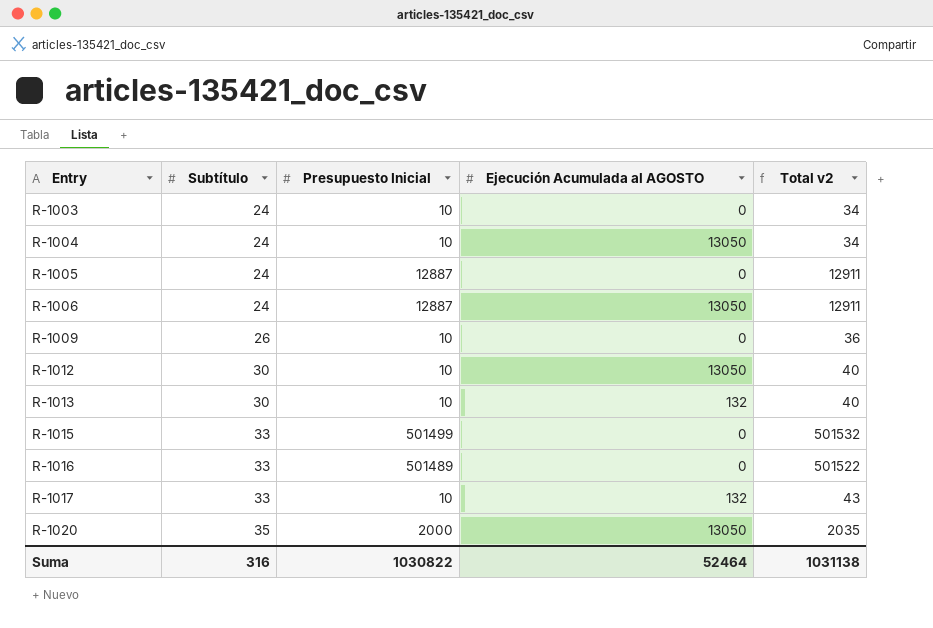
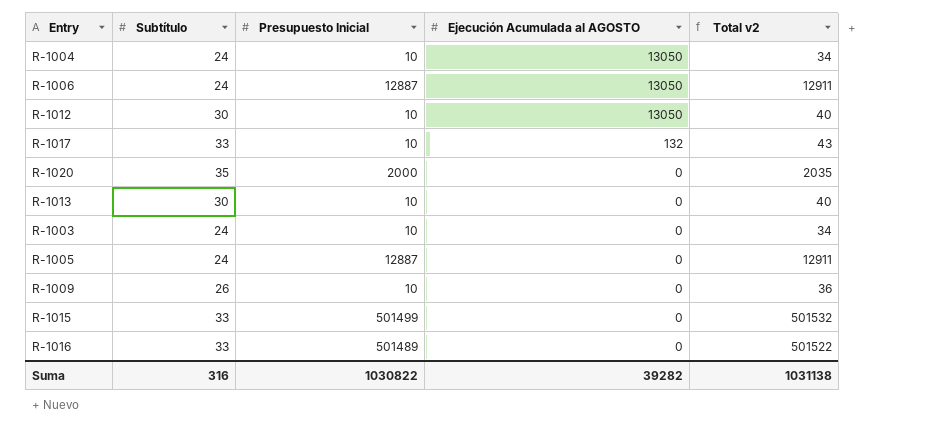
row order: Entry ascending -> Ejecución Acumulada al AGOSTO descending
R-1020 | Ejecución Acumulada al AGOSTO: 13050 -> 0
R-1013 | Ejecución Acumulada al AGOSTO: 132 -> 0
Suma | Ejecución Acumulada al AGOSTO: 52464 -> 39282

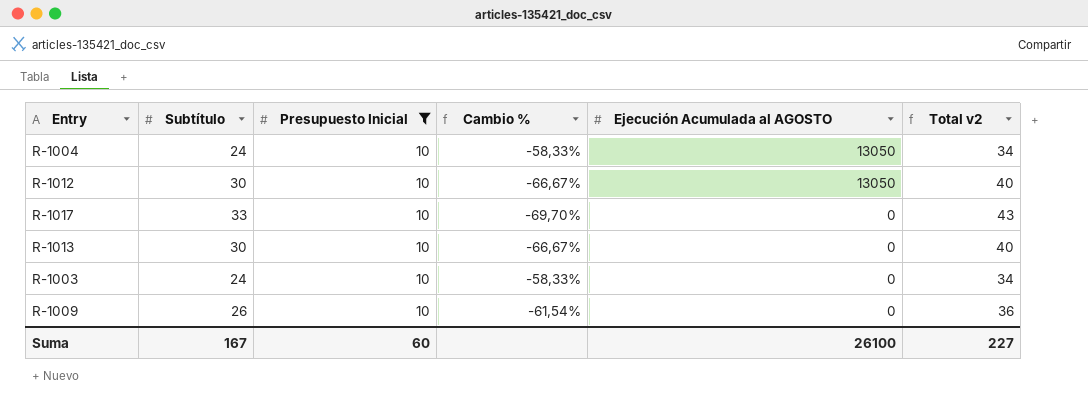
filter: none -> Presupuesto Inicial = 10
column Cambio % | formula: none -> ([Presupuesto Inicial] - [Subtítulo]) / [Subtítulo]
R-1017 | Ejecución Acumulada al AGOSTO: 132 -> 0
Suma | Subtítulo: 316 -> 167
Suma | Presupuesto Inicial: 1030822 -> 60
Suma | Ejecución Acumulada al AGOSTO: 39282 -> 26100
Suma | Total v2: 1031138 -> 227

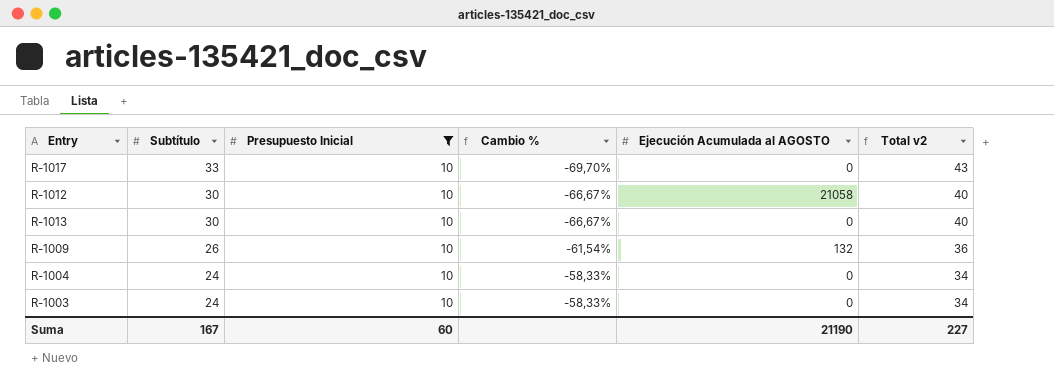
row order: Ejecución Acumulada al AGOSTO descending -> Subtítulo descending
R-1012 | Ejecución Acumulada al AGOSTO: 13050 -> 21058
R-1009 | Ejecución Acumulada al AGOSTO: 0 -> 132
R-1004 | Ejecución Acumulada al AGOSTO: 13050 -> 0
Suma | Ejecución Acumulada al AGOSTO: 26100 -> 21190

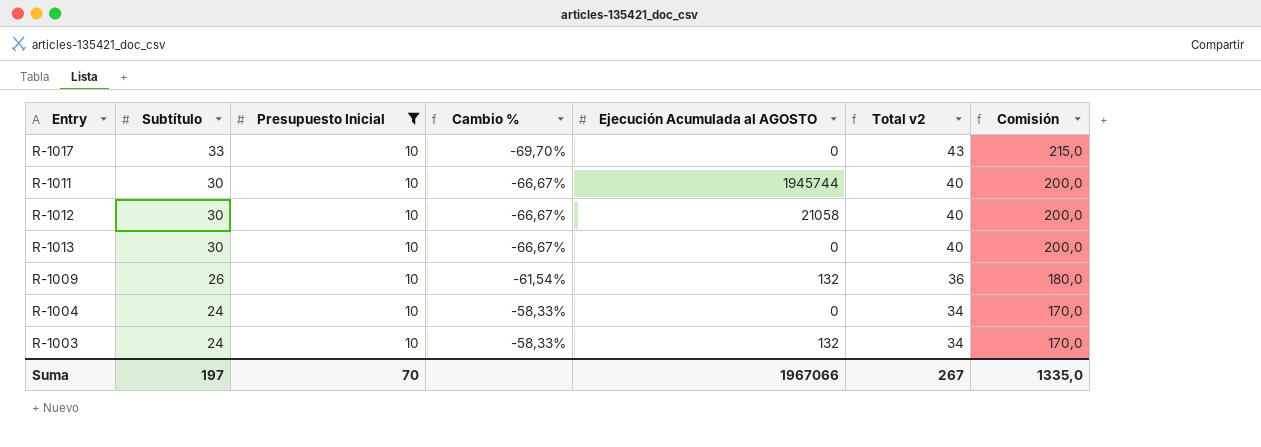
column Comisión | formula: none -> [Total v2] * 5
row R-1011: none -> 30 | 10 | -66,67% | 1945744 | 40 | 200,0
R-1003 | Ejecución Acumulada al AGOSTO: 0 -> 132
Suma | Subtítulo: 167 -> 197
Suma | Presupuesto Inicial: 60 -> 70
Suma | Ejecución Acumulada al AGOSTO: 21190 -> 1967066
Suma | Total v2: 227 -> 267

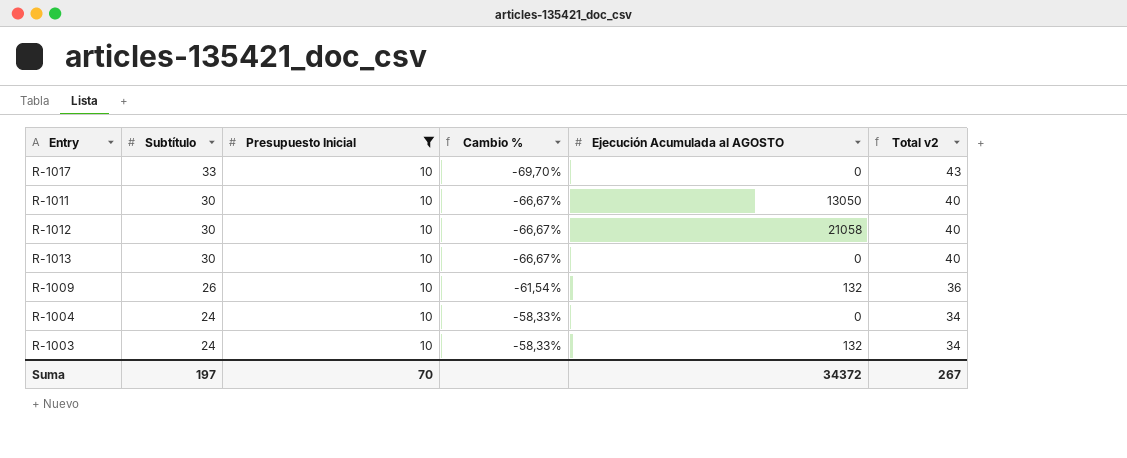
column Comisión | formula: [Total v2] * 5 -> none
R-1011 | Ejecución Acumulada al AGOSTO: 1945744 -> 13050
Suma | Ejecución Acumulada al AGOSTO: 1967066 -> 34372

